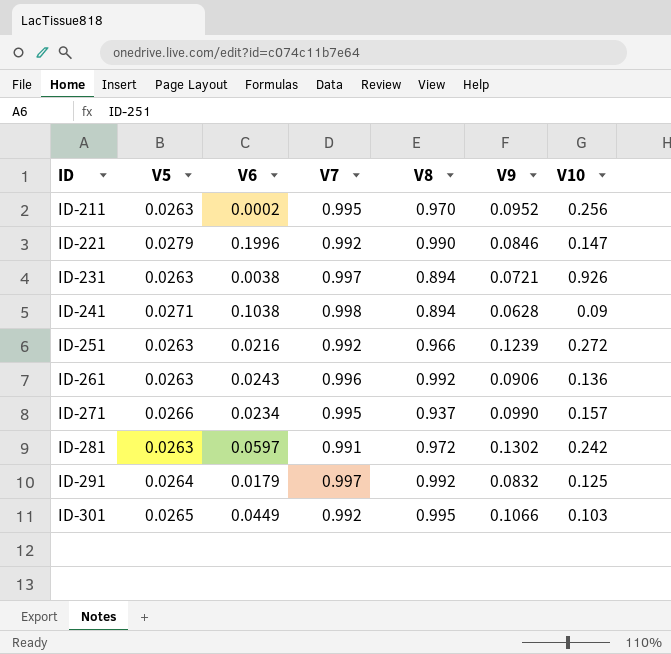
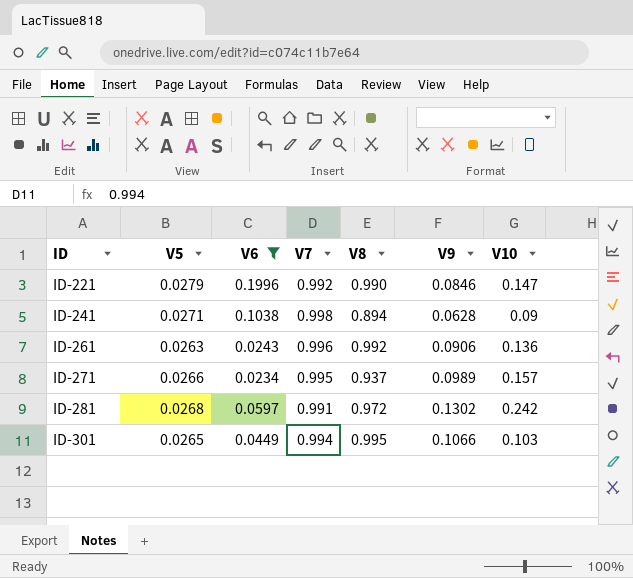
filter: none -> V6 >= 0.0234
ID-271 | V9: 0.0990 -> 0.0989
ID-281 | V5: 0.0263 -> 0.0268
ID-301 | V7: 0.992 -> 0.994

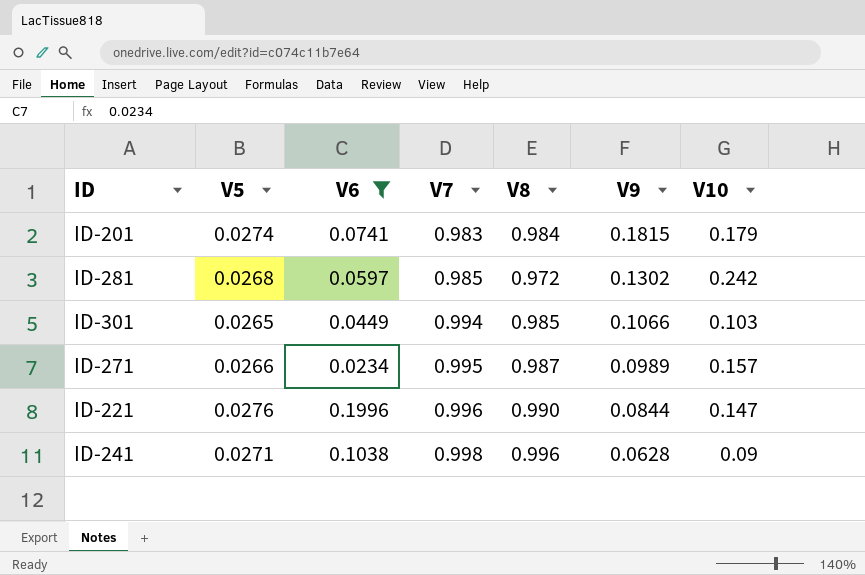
row order: ID ascending -> V7 ascending
row ID-261: 0.0263 | 0.0243 | 0.996 | 0.992 | 0.0906 | 0.136 -> none
row ID-201: none -> 0.0274 | 0.0741 | 0.983 | 0.984 | 0.1815 | 0.179
ID-281 | V7: 0.991 -> 0.985
ID-301 | V8: 0.995 -> 0.985
ID-271 | V8: 0.937 -> 0.987
ID-221 | V5: 0.0279 -> 0.0276
ID-221 | V7: 0.992 -> 0.996
ID-221 | V9: 0.0846 -> 0.0844
ID-241 | V8: 0.894 -> 0.996

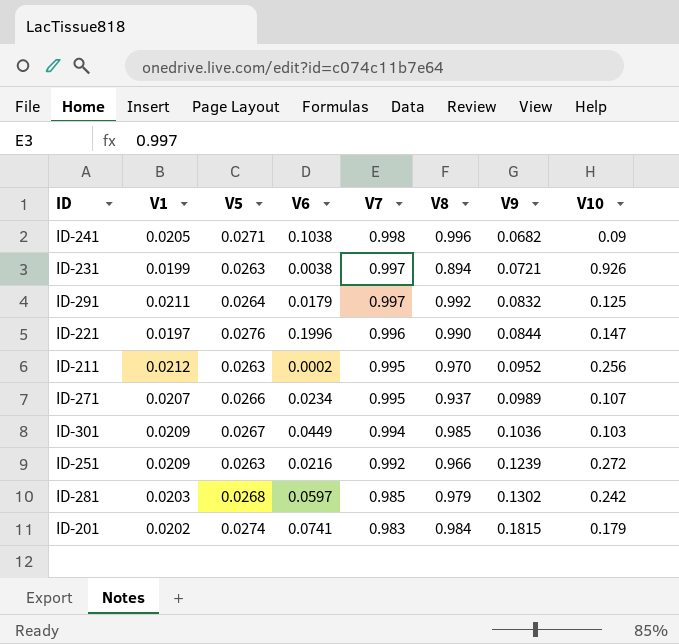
filter: V6 >= 0.0234 -> none
row order: V7 ascending -> V7 descending
column V1 | position: none -> 2
ID-241 | V9: 0.0628 -> 0.0682
ID-271 | V8: 0.987 -> 0.937
ID-271 | V10: 0.157 -> 0.107
ID-301 | V5: 0.0265 -> 0.0267
ID-301 | V9: 0.1066 -> 0.1036
ID-281 | V8: 0.972 -> 0.979

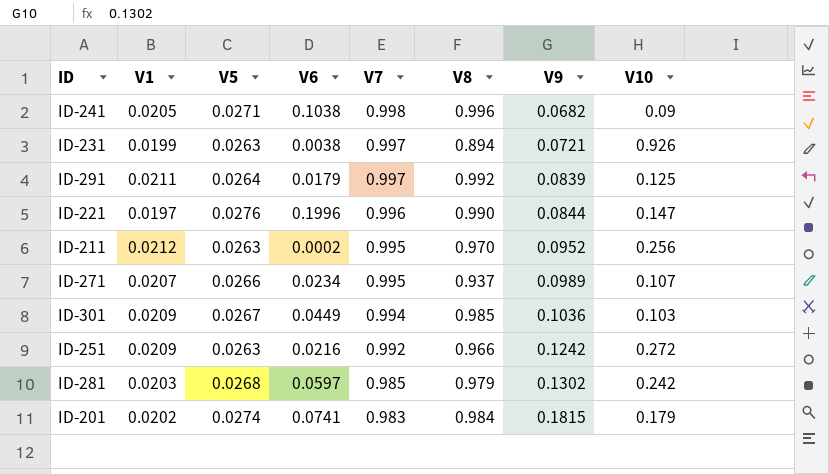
ID-291 | V9: 0.0832 -> 0.0839
ID-251 | V9: 0.1239 -> 0.1242

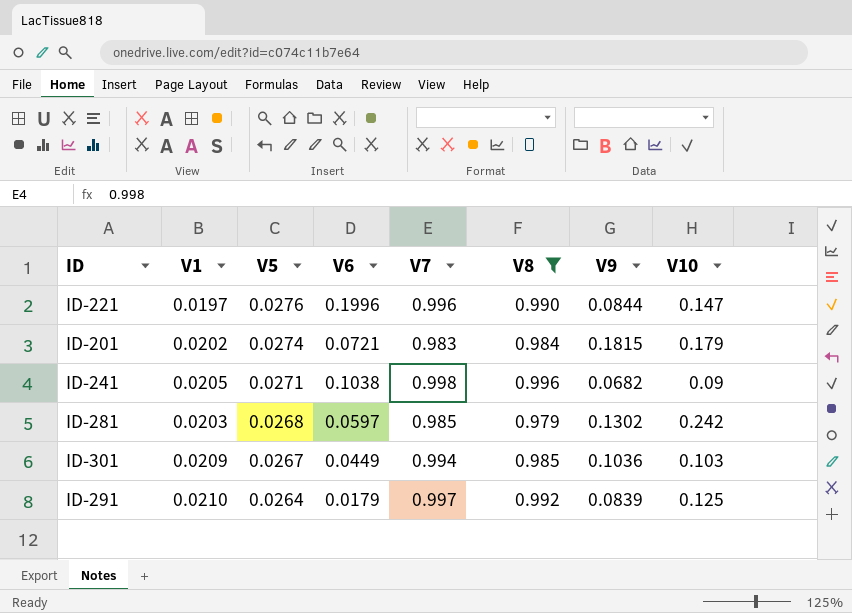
filter: none -> V8 >= 0.979
row order: V7 descending -> V5 descending
ID-201 | V6: 0.0741 -> 0.0721
ID-291 | V1: 0.0211 -> 0.0210

